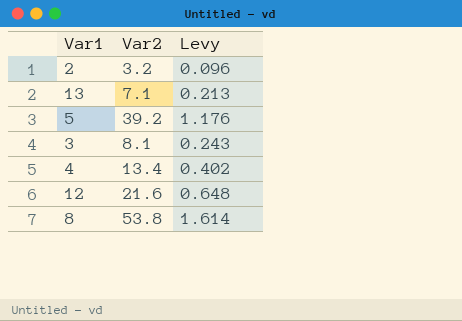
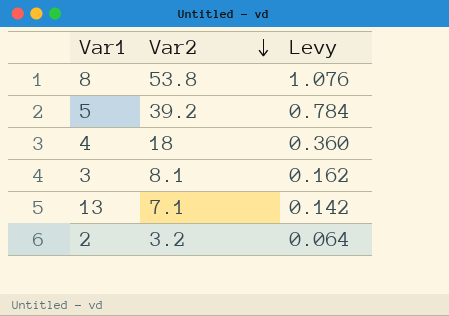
row order: none -> Var2 descending
column Levy | formula: [Var2] * 0.03 -> [Var2] * 0.02
row 12: 21.6 | 0.648 -> none
4 | Var2: 13.4 -> 18

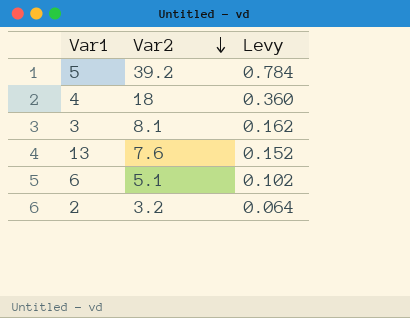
row 8: 53.8 | 1.076 -> none
13 | Var2: 7.1 -> 7.6
13 | Levy: 0.142 -> 0.152
row 6: none -> 5.1 | 0.102

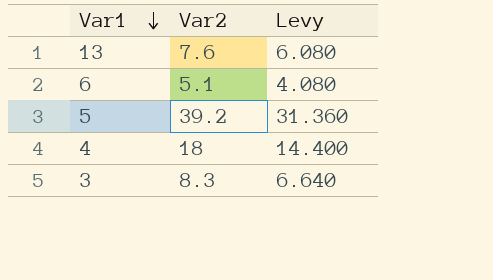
row order: Var2 descending -> Var1 descending
column Levy | formula: [Var2] * 0.02 -> [Var2] * 0.8
row 2: 3.2 | 0.064 -> none
3 | Var2: 8.1 -> 8.3

